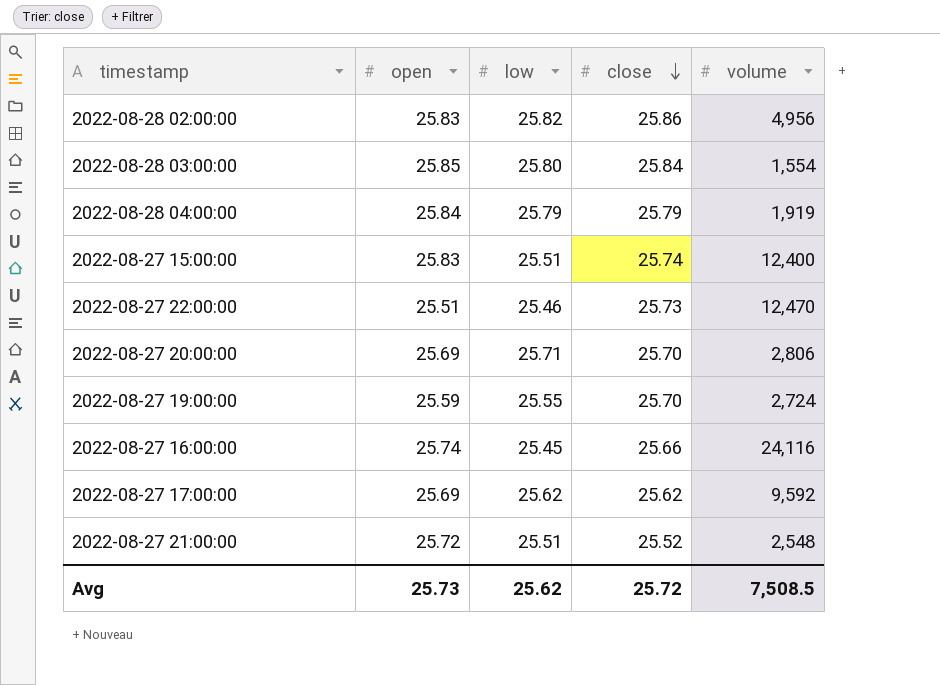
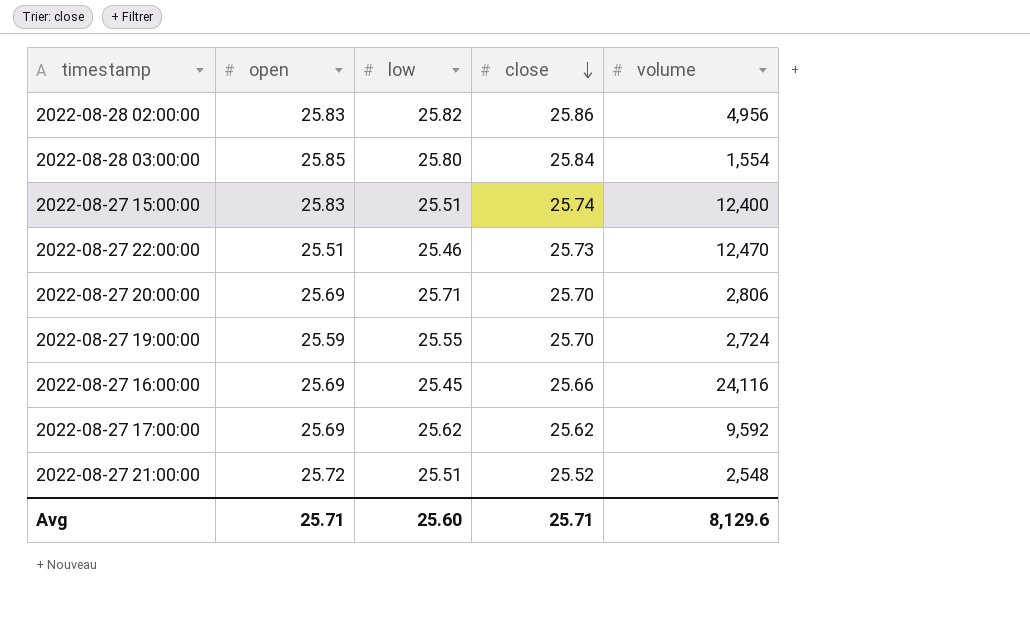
row 2022-08-28 04:00:00: 25.84 | 25.79 | 25.79 | 1,919 -> none
2022-08-27 16:00:00 | open: 25.74 -> 25.69
Avg | open: 25.73 -> 25.71
Avg | low: 25.62 -> 25.60
Avg | close: 25.72 -> 25.71
Avg | volume: 7,508.5 -> 8,129.6

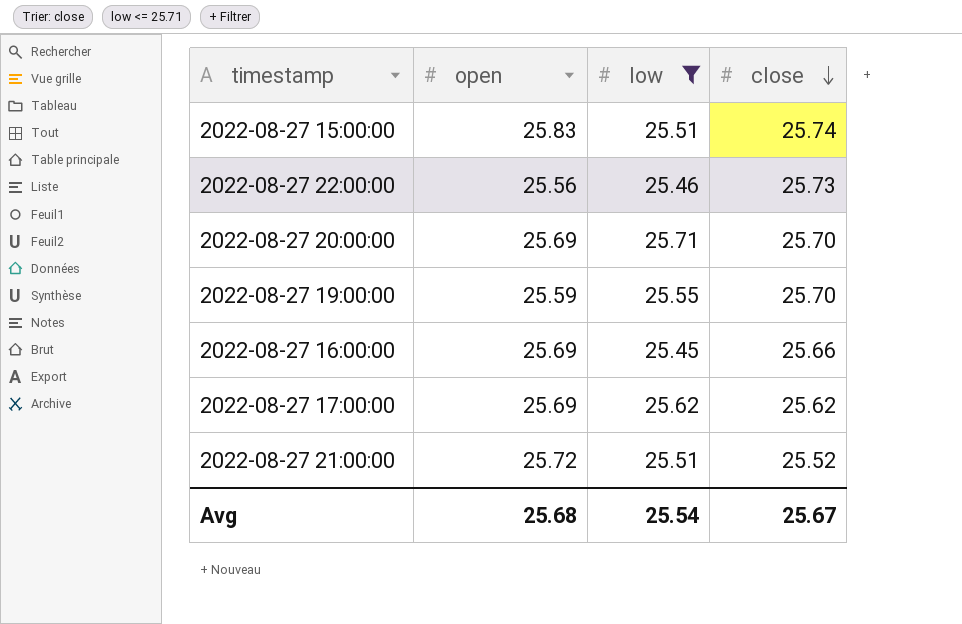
filter: none -> low <= 25.71
column volume | position: 5 -> none
2022-08-27 22:00:00 | open: 25.51 -> 25.56
Avg | open: 25.71 -> 25.68
Avg | low: 25.60 -> 25.54
Avg | close: 25.71 -> 25.67

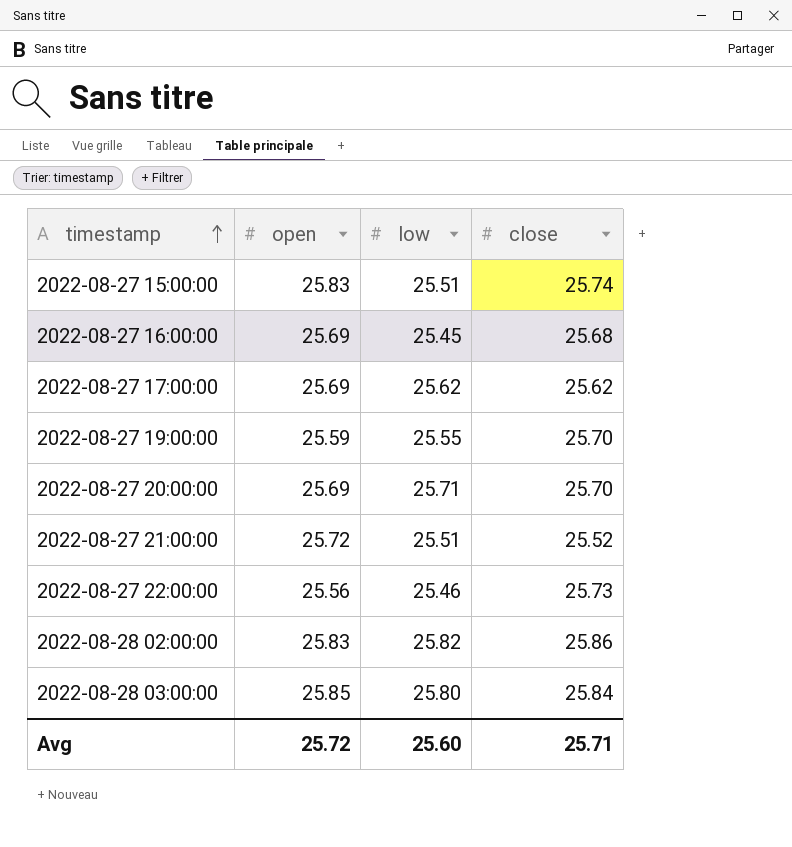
filter: low <= 25.71 -> none
row order: close descending -> timestamp ascending
2022-08-27 16:00:00 | close: 25.66 -> 25.68
Avg | open: 25.68 -> 25.72
Avg | low: 25.54 -> 25.60
Avg | close: 25.67 -> 25.71

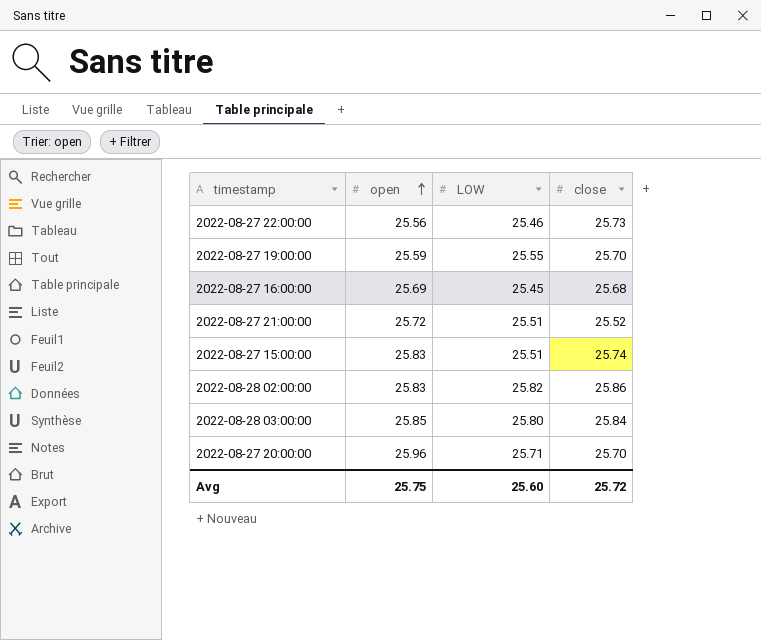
row order: timestamp ascending -> open ascending
column name: low -> LOW
row 2022-08-27 17:00:00: 25.69 | 25.62 | 25.62 -> none
2022-08-27 20:00:00 | open: 25.69 -> 25.96
Avg | open: 25.72 -> 25.75
Avg | close: 25.71 -> 25.72

